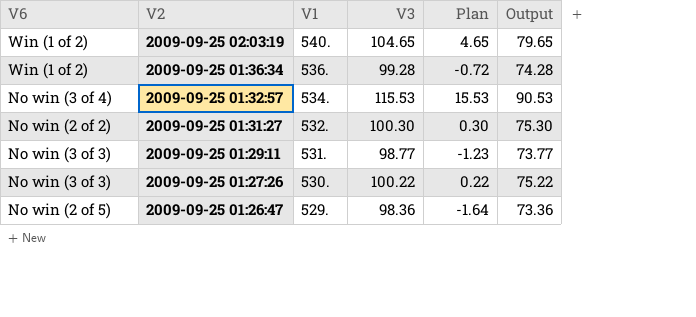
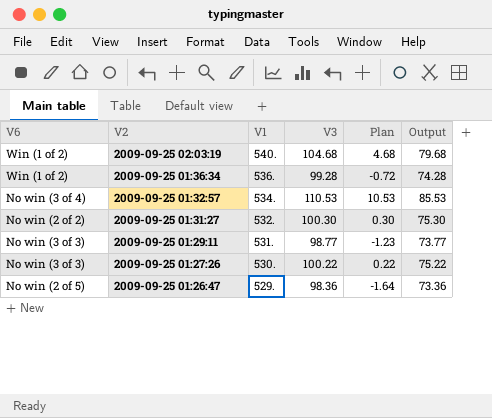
2009-09-25 02:03:19 | V3: 104.65 -> 104.68
2009-09-25 02:03:19 | Plan: 4.65 -> 4.68
2009-09-25 02:03:19 | Output: 79.65 -> 79.68
2009-09-25 01:32:57 | V3: 115.53 -> 110.53
2009-09-25 01:32:57 | Plan: 15.53 -> 10.53
2009-09-25 01:32:57 | Output: 90.53 -> 85.53

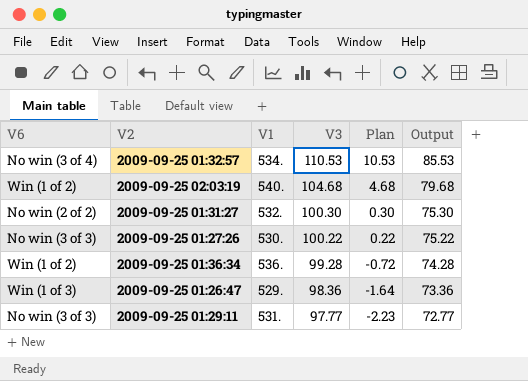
row order: V2 descending -> V3 descending
2009-09-25 01:26:47 | V6: No win (2 of 5) -> Win (1 of 3)
2009-09-25 01:29:11 | V3: 98.77 -> 97.77
2009-09-25 01:29:11 | Plan: -1.23 -> -2.23
2009-09-25 01:29:11 | Output: 73.77 -> 72.77

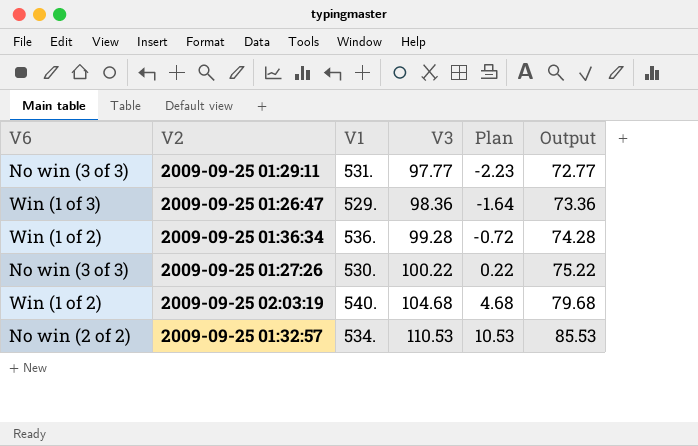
row order: V3 descending -> V3 ascending
row 2009-09-25 01:31:27: No win (2 of 2) | 532. | 100.30 | 0.30 | 75.30 -> none
2009-09-25 01:32:57 | V6: No win (3 of 4) -> No win (2 of 2)

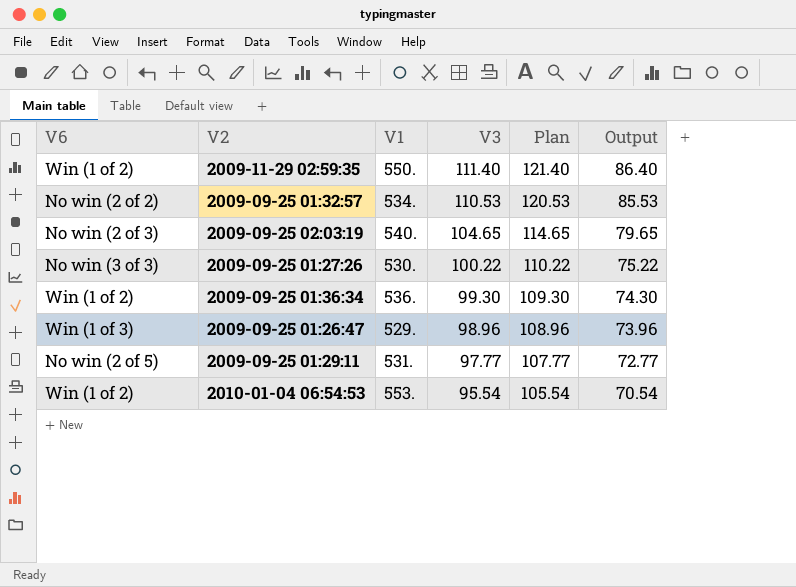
row order: V3 ascending -> V3 descending
column Plan | formula: [V3] - 100 -> [V3] + 10
row 2009-11-29 02:59:35: none -> Win (1 of 2) | 550. | 111.40 | 121.40 | 86.40
2009-09-25 02:03:19 | V6: Win (1 of 2) -> No win (2 of 3)
2009-09-25 02:03:19 | V3: 104.68 -> 104.65
2009-09-25 02:03:19 | Output: 79.68 -> 79.65
2009-09-25 01:36:34 | V3: 99.28 -> 99.30
2009-09-25 01:36:34 | Output: 74.28 -> 74.30
2009-09-25 01:26:47 | V3: 98.36 -> 98.96
2009-09-25 01:26:47 | Output: 73.36 -> 73.96
2009-09-25 01:29:11 | V6: No win (3 of 3) -> No win (2 of 5)
row 2010-01-04 06:54:53: none -> Win (1 of 2) | 553. | 95.54 | 105.54 | 70.54

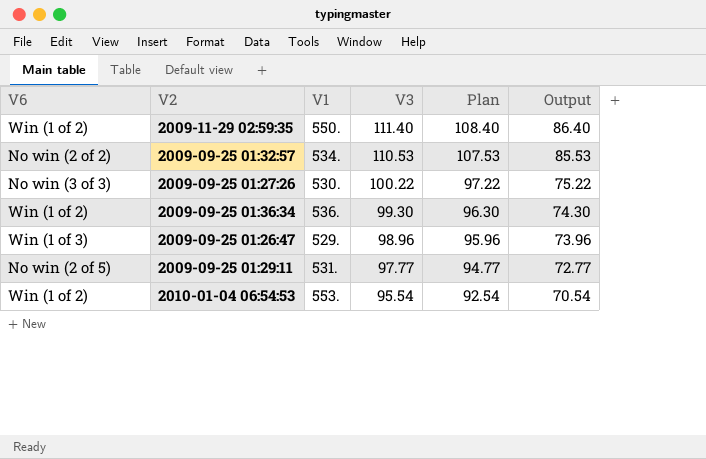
column Plan | formula: [V3] + 10 -> [V3] - 3
row 2009-09-25 02:03:19: No win (2 of 3) | 540. | 104.65 | 114.65 | 79.65 -> none

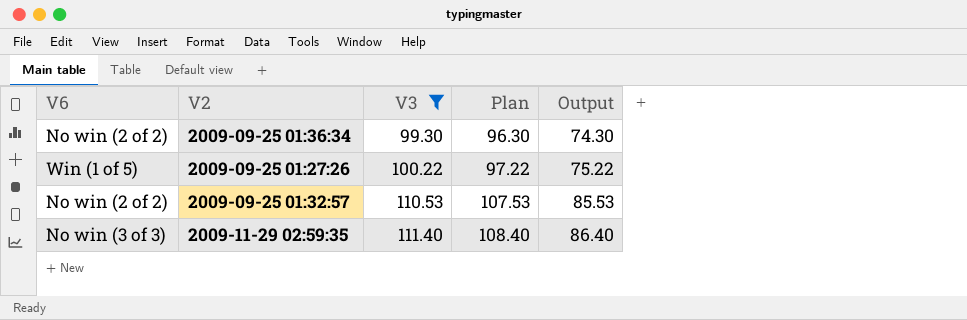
filter: none -> V3 >= 99.30
row order: V3 descending -> V3 ascending
column V1 | position: 3 -> none
2009-09-25 01:36:34 | V6: Win (1 of 2) -> No win (2 of 2)
2009-09-25 01:27:26 | V6: No win (3 of 3) -> Win (1 of 5)
2009-11-29 02:59:35 | V6: Win (1 of 2) -> No win (3 of 3)

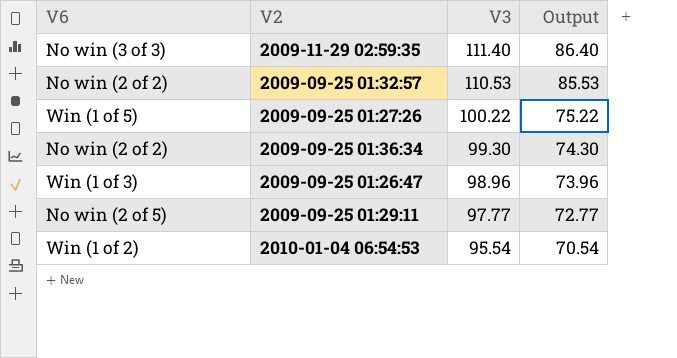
filter: V3 >= 99.30 -> none
row order: V3 ascending -> V3 descending
column Plan | formula: [V3] - 3 -> none

